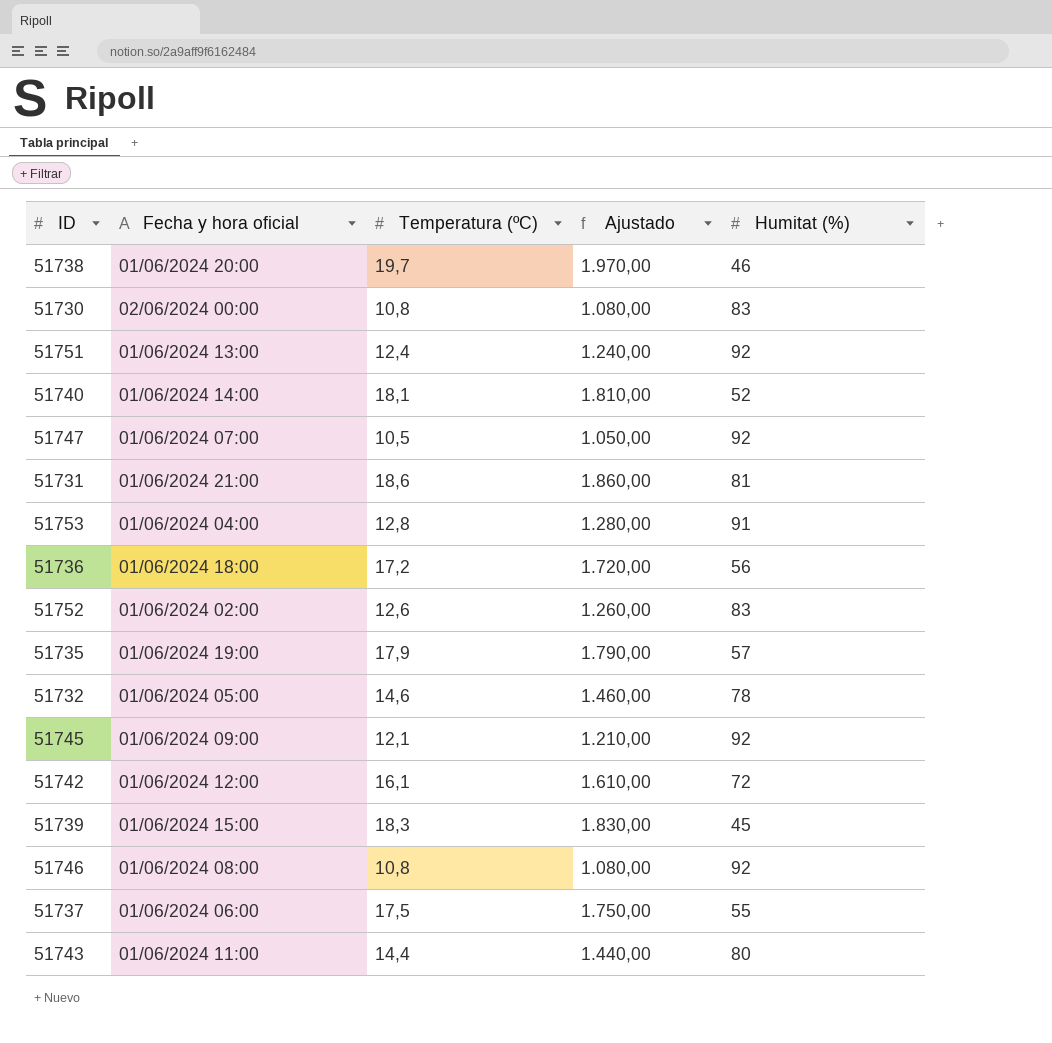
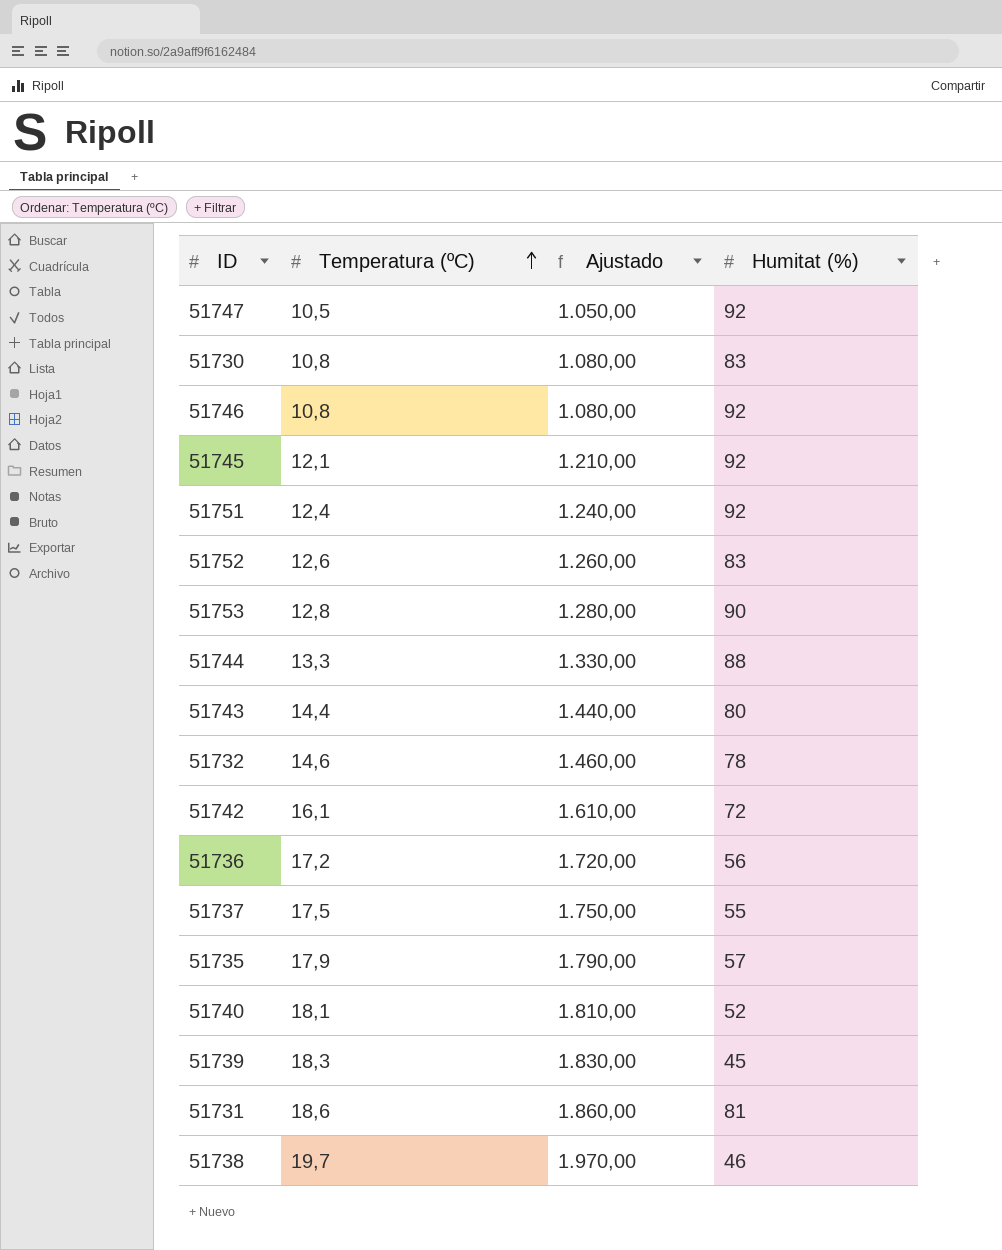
row order: none -> Temperatura (ºC) ascending
column Fecha y hora oficial | position: 2 -> none
51753 | Humitat (%): 91 -> 90
row 51744: none -> 13,3 | 1.330,00 | 88

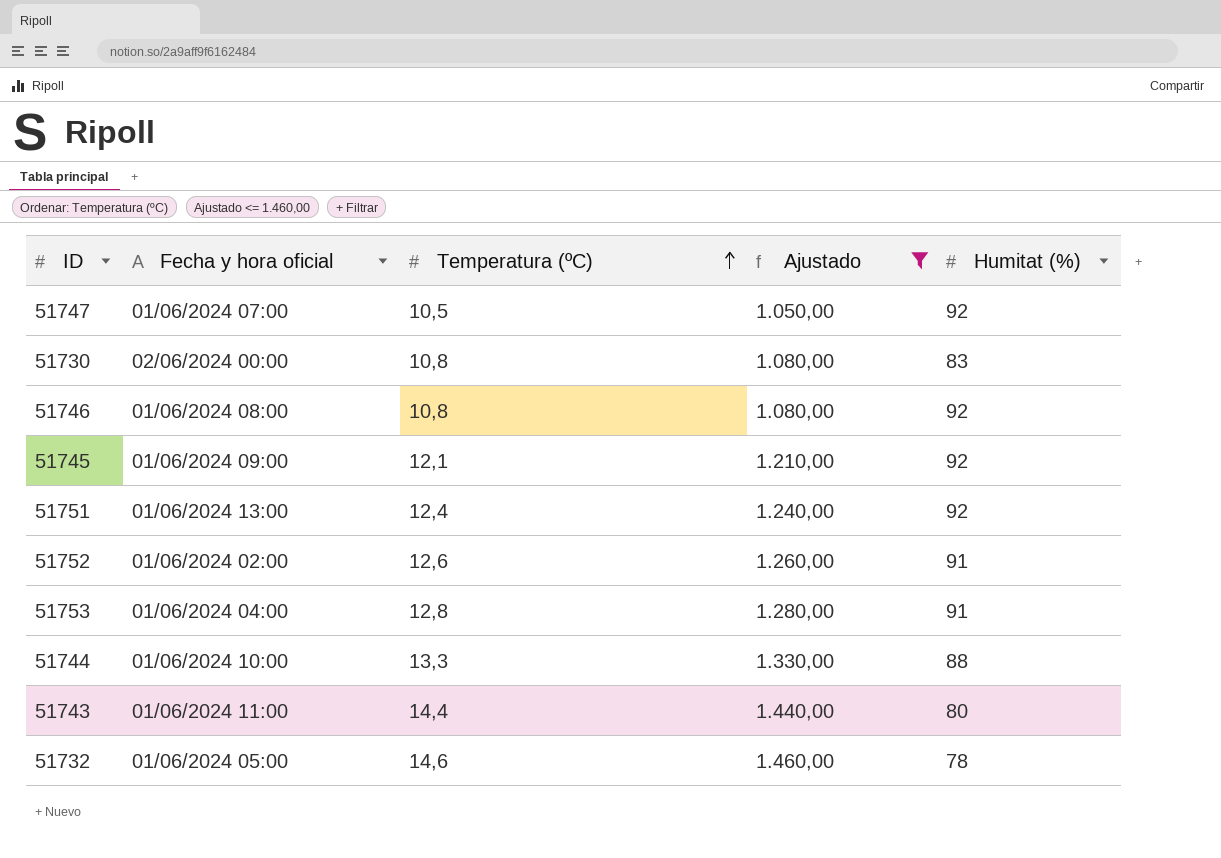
filter: none -> Ajustado <= 1.460,00
column Fecha y hora oficial | position: none -> 2
51752 | Humitat (%): 83 -> 91
51753 | Humitat (%): 90 -> 91

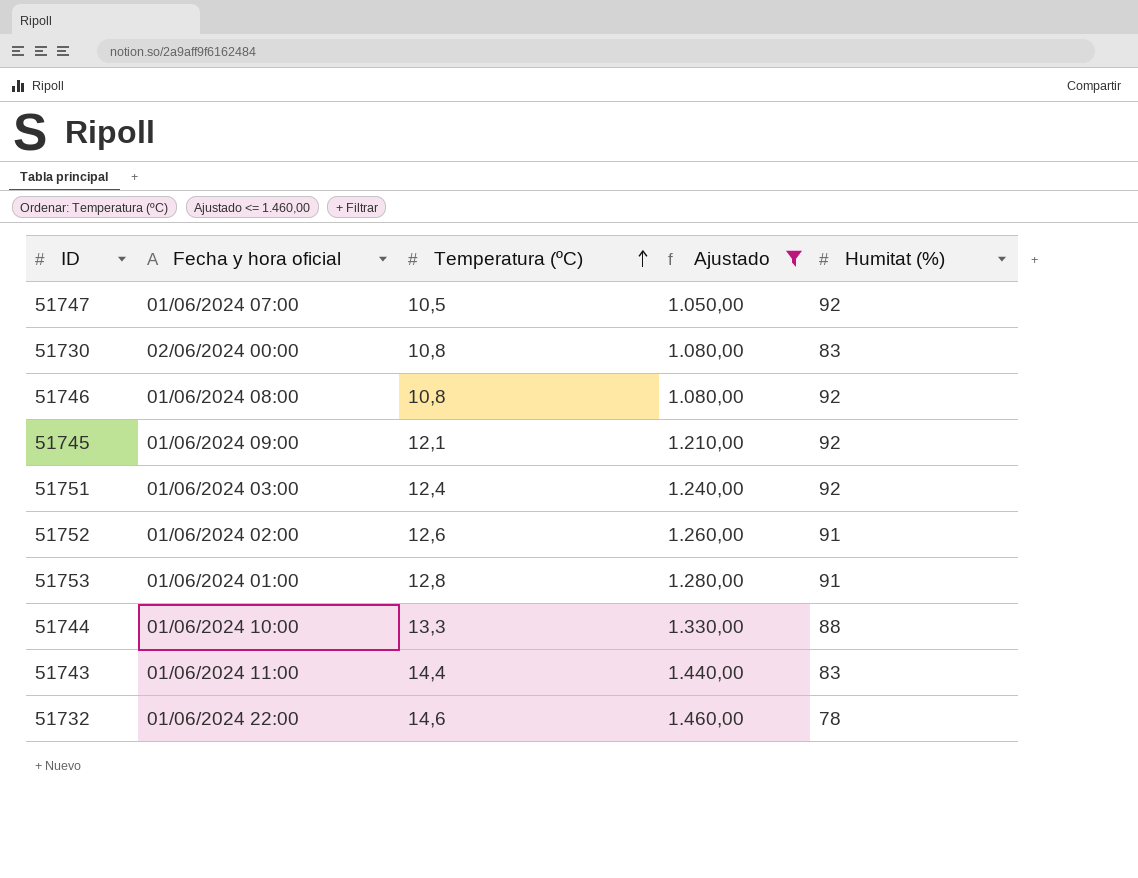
51751 | Fecha y hora oficial: 01/06/2024 13:00 -> 01/06/2024 03:00
51753 | Fecha y hora oficial: 01/06/2024 04:00 -> 01/06/2024 01:00
51743 | Humitat (%): 80 -> 83
51732 | Fecha y hora oficial: 01/06/2024 05:00 -> 01/06/2024 22:00

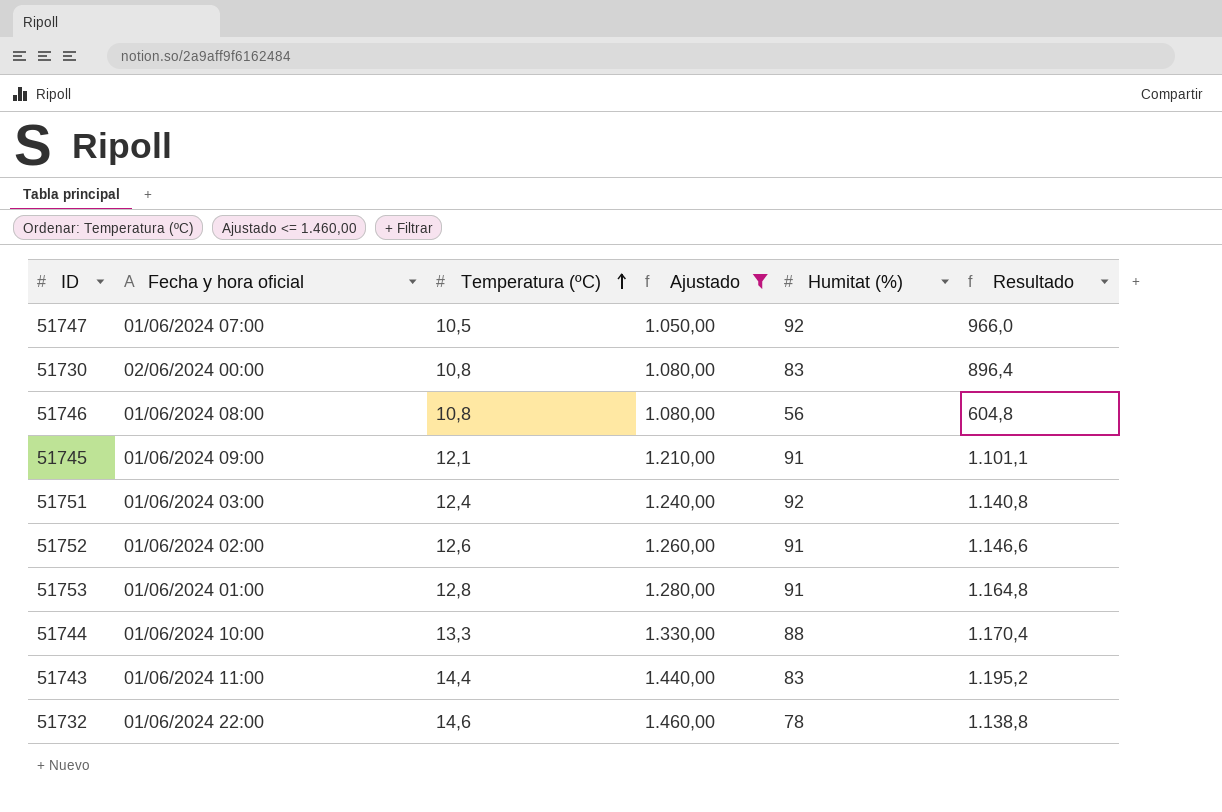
column Resultado | formula: none -> [Temperatura (ºC)] * [Humitat (%)]
51746 | Humitat (%): 92 -> 56
51745 | Humitat (%): 92 -> 91

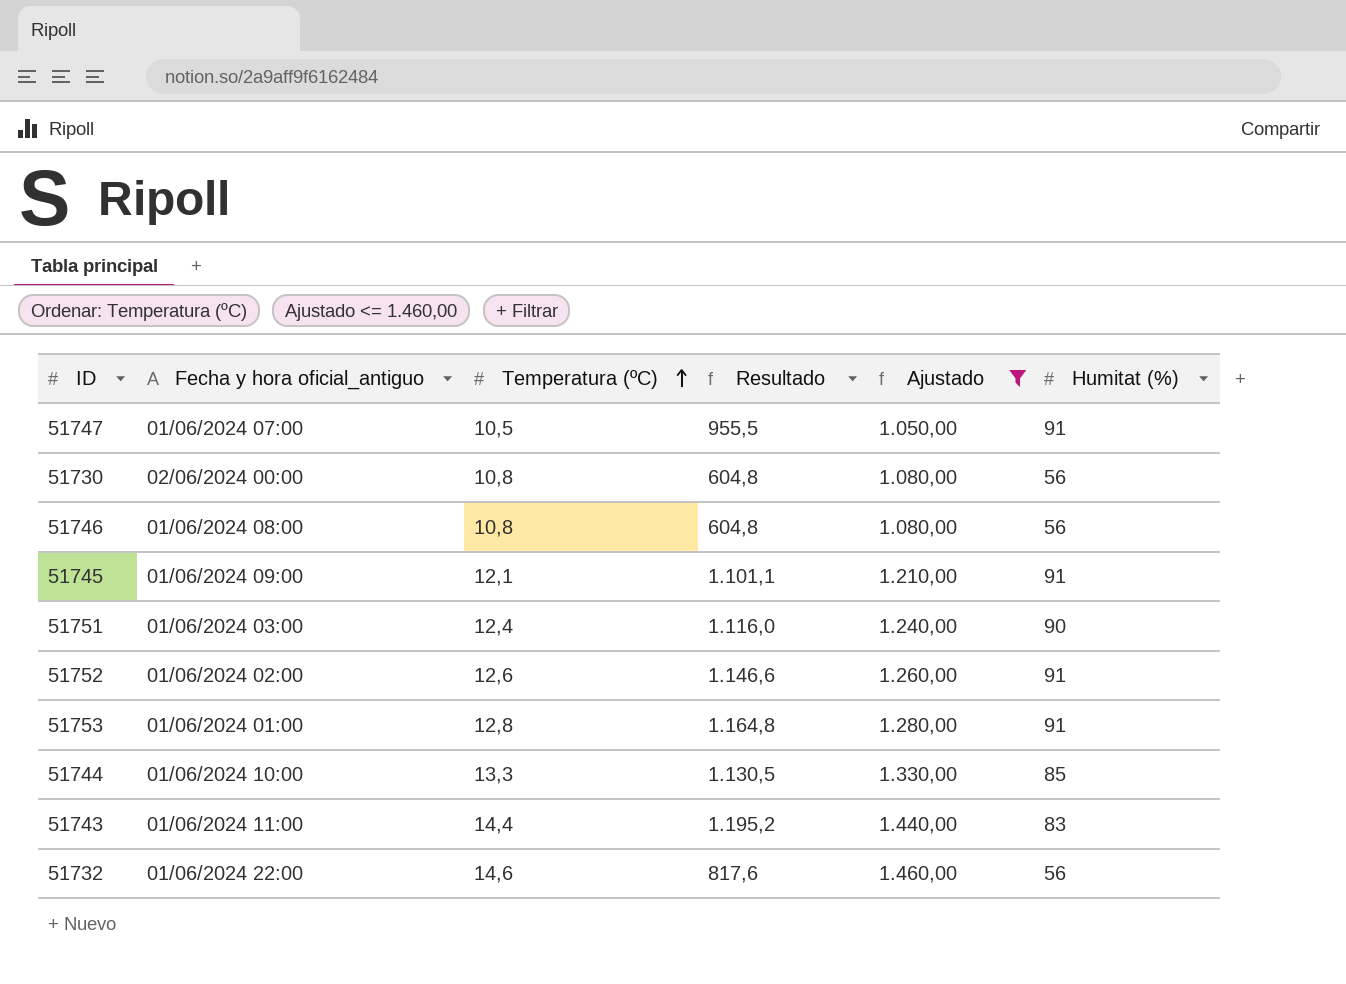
column name: Fecha y hora oficial -> Fecha y hora oficial_antiguo
column Resultado | position: 6 -> 4
51747 | Resultado: 966,0 -> 955,5
51747 | Humitat (%): 92 -> 91
51730 | Resultado: 896,4 -> 604,8
51730 | Humitat (%): 83 -> 56
51751 | Resultado: 1.140,8 -> 1.116,0
51751 | Humitat (%): 92 -> 90
51744 | Resultado: 1.170,4 -> 1.130,5
51744 | Humitat (%): 88 -> 85
51732 | Resultado: 1.138,8 -> 817,6
51732 | Humitat (%): 78 -> 56

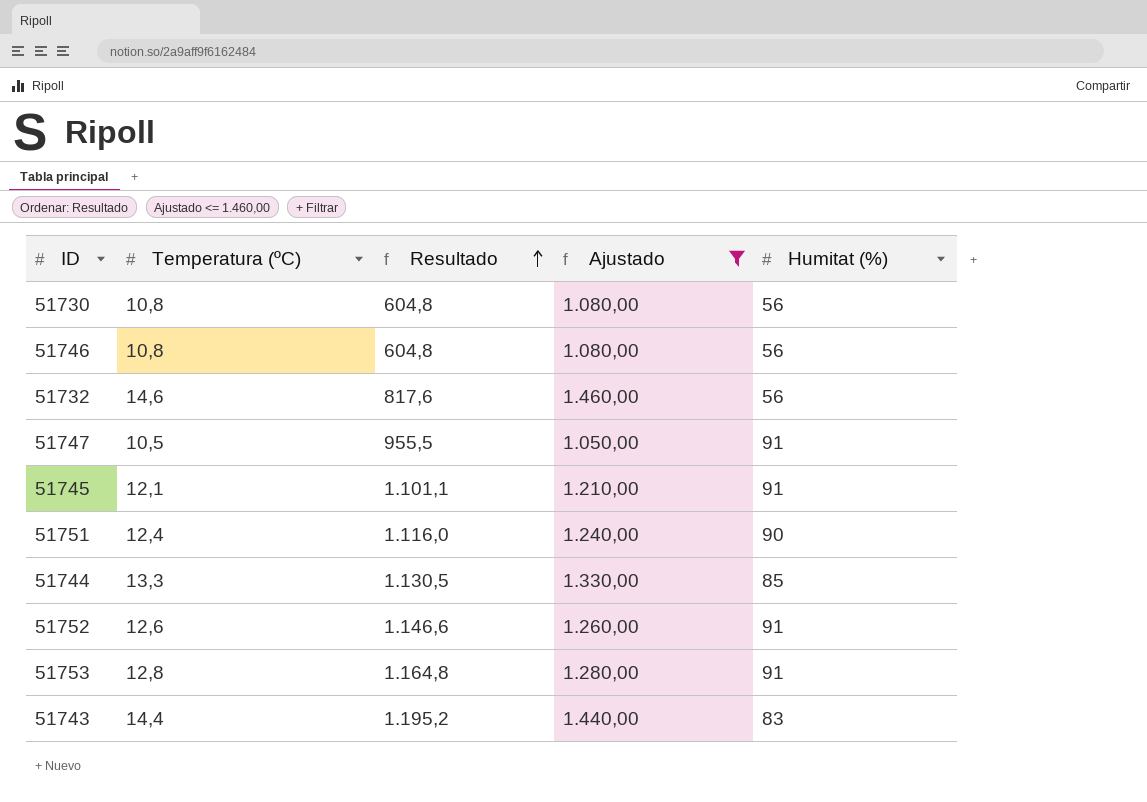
row order: Temperatura (ºC) ascending -> Resultado ascending
column Fecha y hora oficial_antiguo | position: 2 -> none

